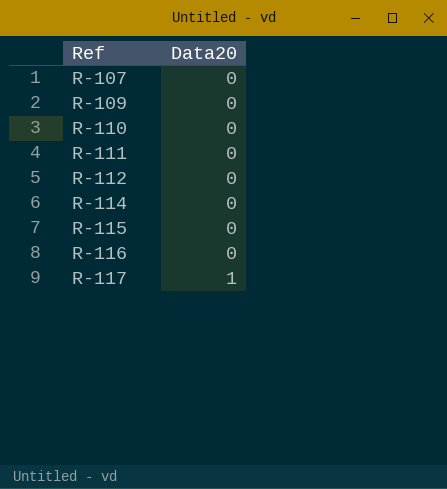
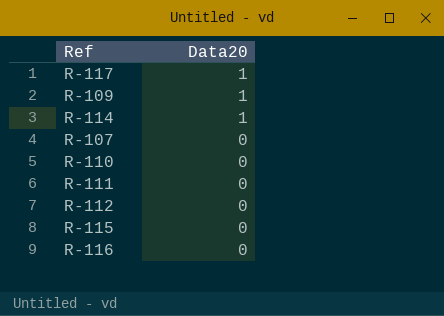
row order: Ref ascending -> Data20 descending
R-109 | Data20: 0 -> 1
R-114 | Data20: 0 -> 1

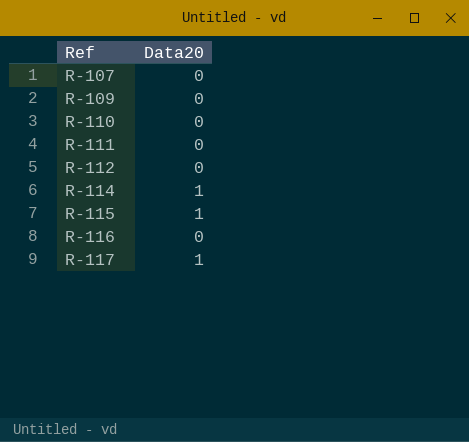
row order: Data20 descending -> Ref ascending
R-109 | Data20: 1 -> 0
R-115 | Data20: 0 -> 1

